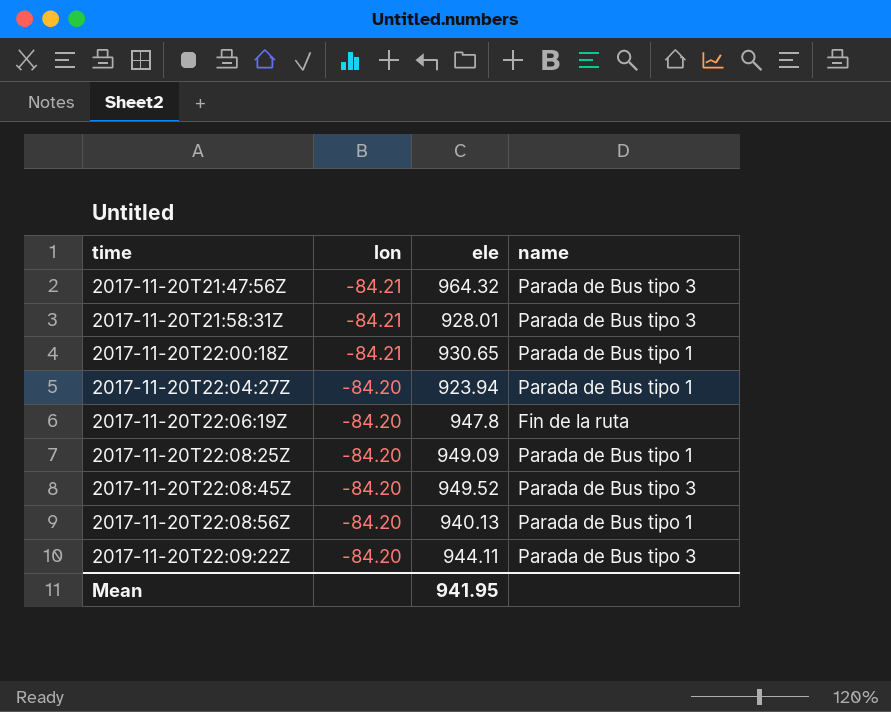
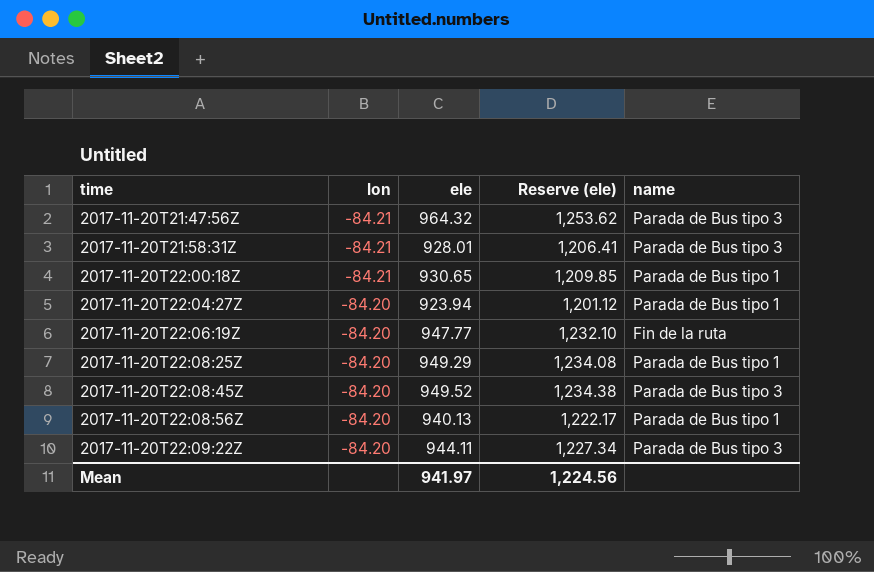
column Reserve (ele) | formula: none -> [ele] * 1.3
2017-11-20T22:06:19Z | ele: 947.8 -> 947.77
2017-11-20T22:08:25Z | ele: 949.09 -> 949.29
Mean | ele: 941.95 -> 941.97

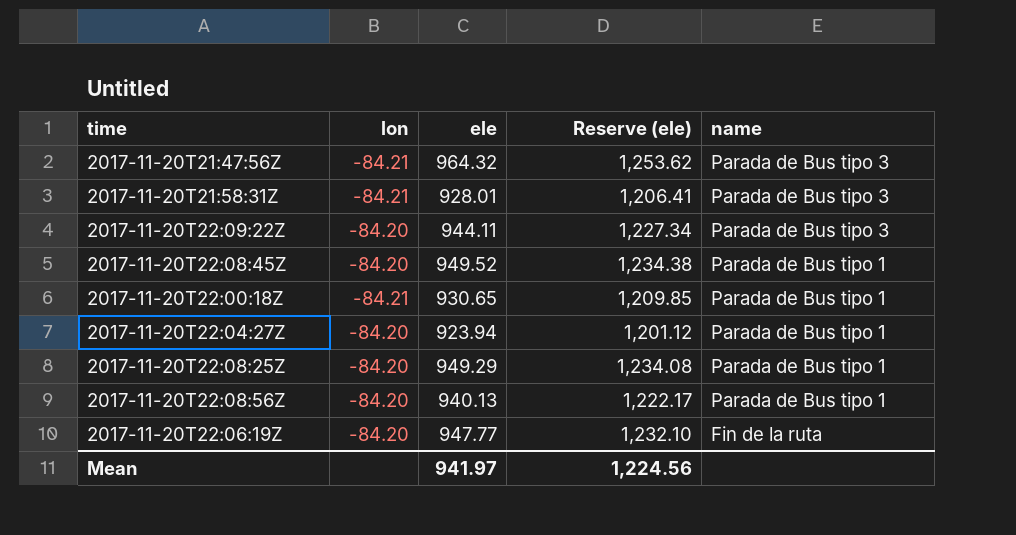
row order: time ascending -> name descending
2017-11-20T22:08:45Z | name: Parada de Bus tipo 3 -> Parada de Bus tipo 1

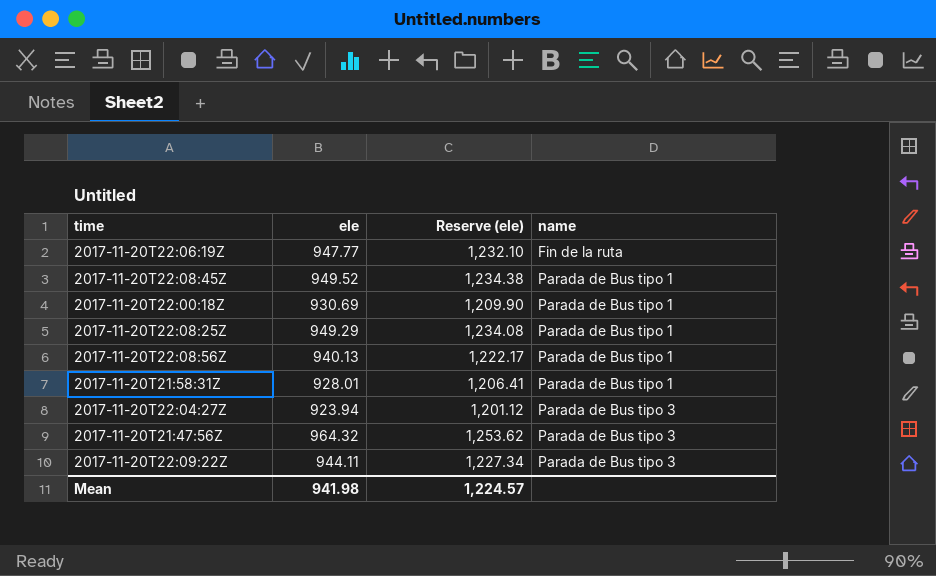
row order: name descending -> name ascending
column lon | position: 2 -> none
2017-11-20T22:00:18Z | ele: 930.65 -> 930.69
2017-11-20T22:00:18Z | Reserve (ele): 1,209.85 -> 1,209.90
2017-11-20T21:58:31Z | name: Parada de Bus tipo 3 -> Parada de Bus tipo 1
2017-11-20T22:04:27Z | name: Parada de Bus tipo 1 -> Parada de Bus tipo 3
Mean | ele: 941.97 -> 941.98
Mean | Reserve (ele): 1,224.56 -> 1,224.57

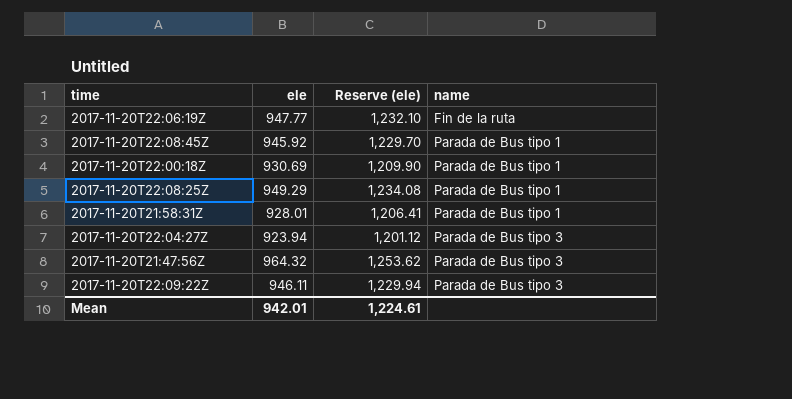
row 2017-11-20T22:08:56Z: 940.13 | 1,222.17 | Parada de Bus tipo 1 -> none
2017-11-20T22:08:45Z | ele: 949.52 -> 945.92
2017-11-20T22:08:45Z | Reserve (ele): 1,234.38 -> 1,229.70
2017-11-20T22:09:22Z | ele: 944.11 -> 946.11
2017-11-20T22:09:22Z | Reserve (ele): 1,227.34 -> 1,229.94
Mean | ele: 941.98 -> 942.01
Mean | Reserve (ele): 1,224.57 -> 1,224.61

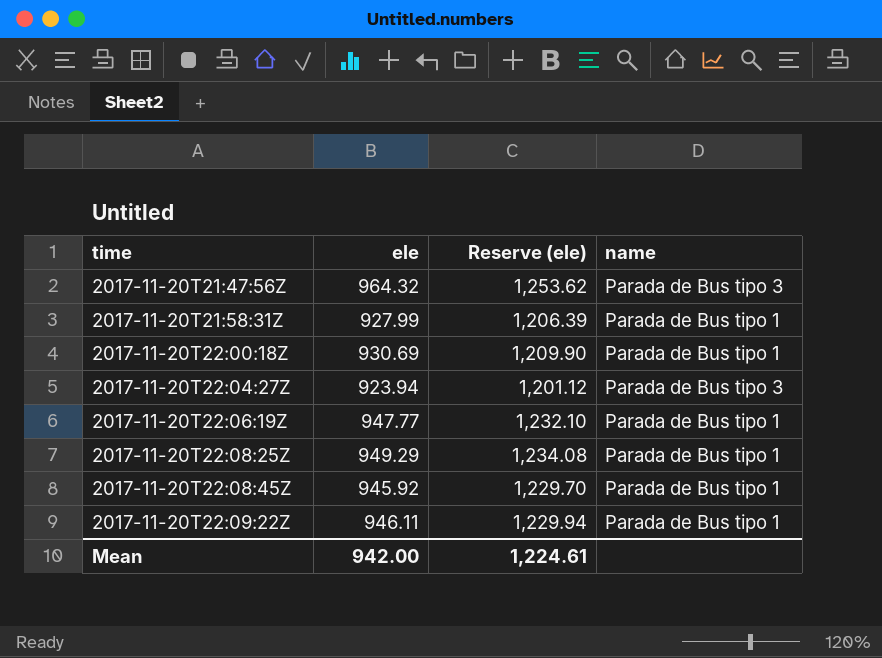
row order: name ascending -> time ascending
2017-11-20T21:58:31Z | ele: 928.01 -> 927.99
2017-11-20T21:58:31Z | Reserve (ele): 1,206.41 -> 1,206.39
2017-11-20T22:06:19Z | name: Fin de la ruta -> Parada de Bus tipo 1
2017-11-20T22:09:22Z | name: Parada de Bus tipo 3 -> Parada de Bus tipo 1
Mean | ele: 942.01 -> 942.00

